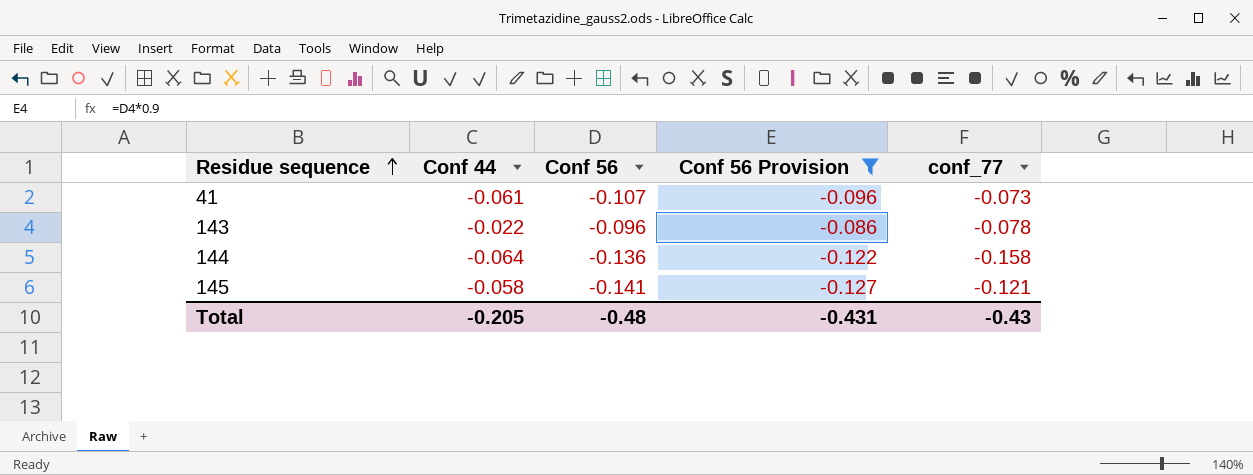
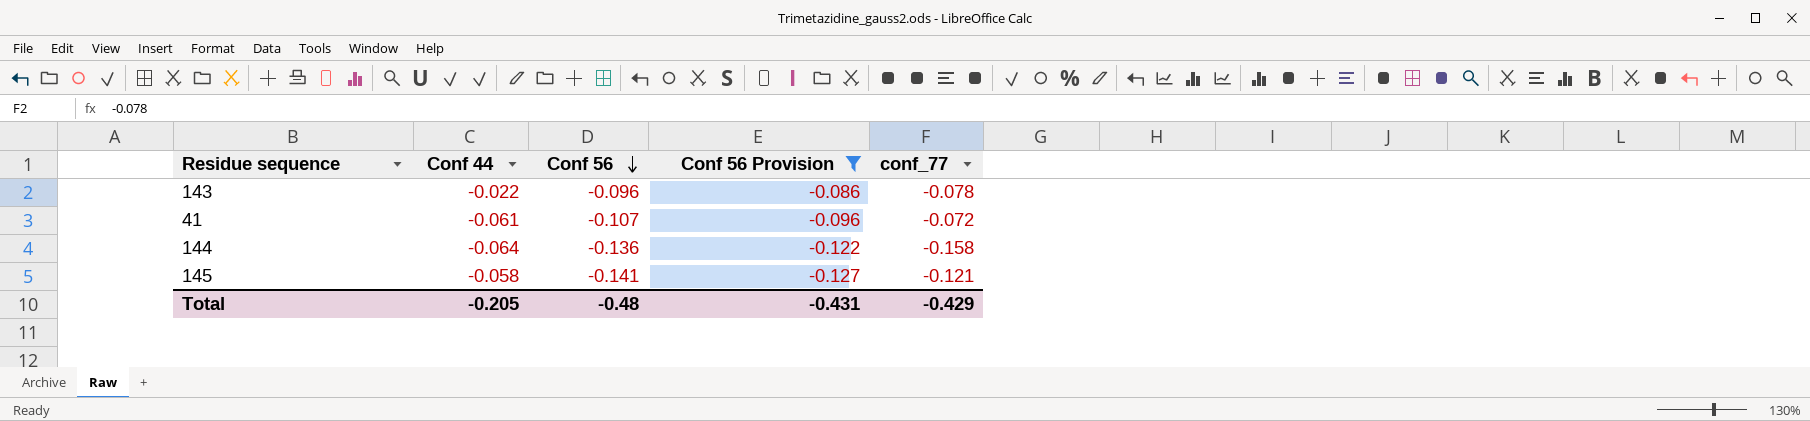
row order: Residue sequence ascending -> Conf 56 descending
41 | conf_77: -0.073 -> -0.072
Total | conf_77: -0.43 -> -0.429

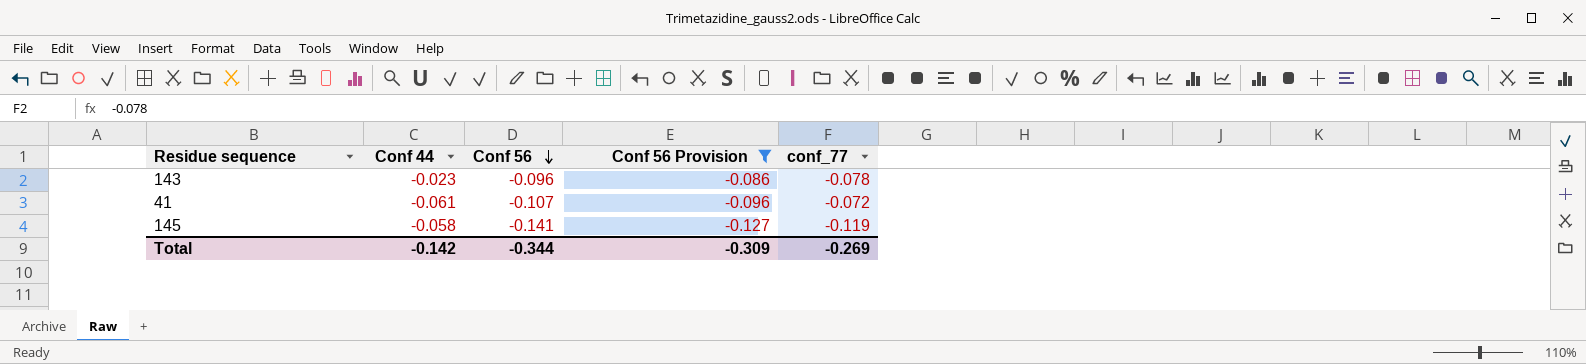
row 144: -0.064 | -0.136 | -0.122 | -0.158 -> none
143 | Conf 44: -0.022 -> -0.023
145 | conf_77: -0.121 -> -0.119
Total | Conf 44: -0.205 -> -0.142
Total | Conf 56: -0.48 -> -0.344
Total | Conf 56 Provision: -0.431 -> -0.309
Total | conf_77: -0.429 -> -0.269

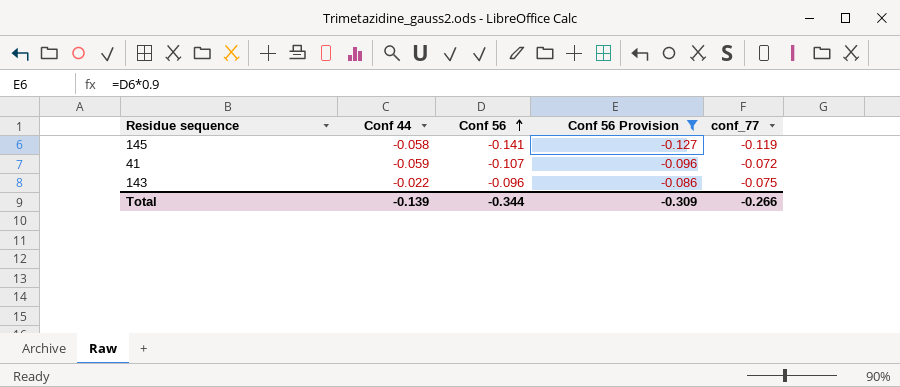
row order: Conf 56 descending -> Conf 56 ascending
41 | Conf 44: -0.061 -> -0.059
143 | Conf 44: -0.023 -> -0.022
143 | conf_77: -0.078 -> -0.075
Total | Conf 44: -0.142 -> -0.139
Total | conf_77: -0.269 -> -0.266

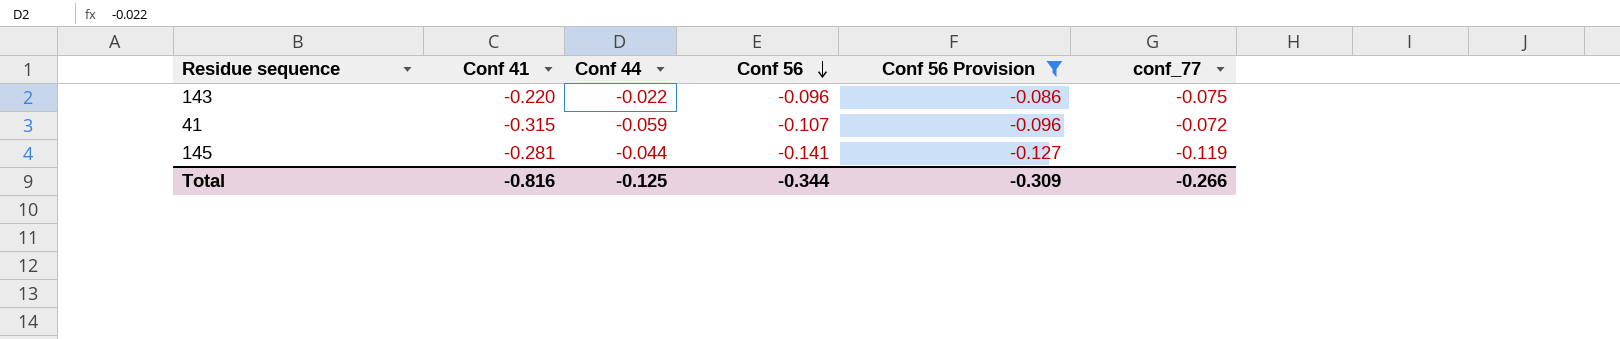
row order: Conf 56 ascending -> Conf 56 descending
column Conf 41 | position: none -> 2
145 | Conf 44: -0.058 -> -0.044
Total | Conf 44: -0.139 -> -0.125

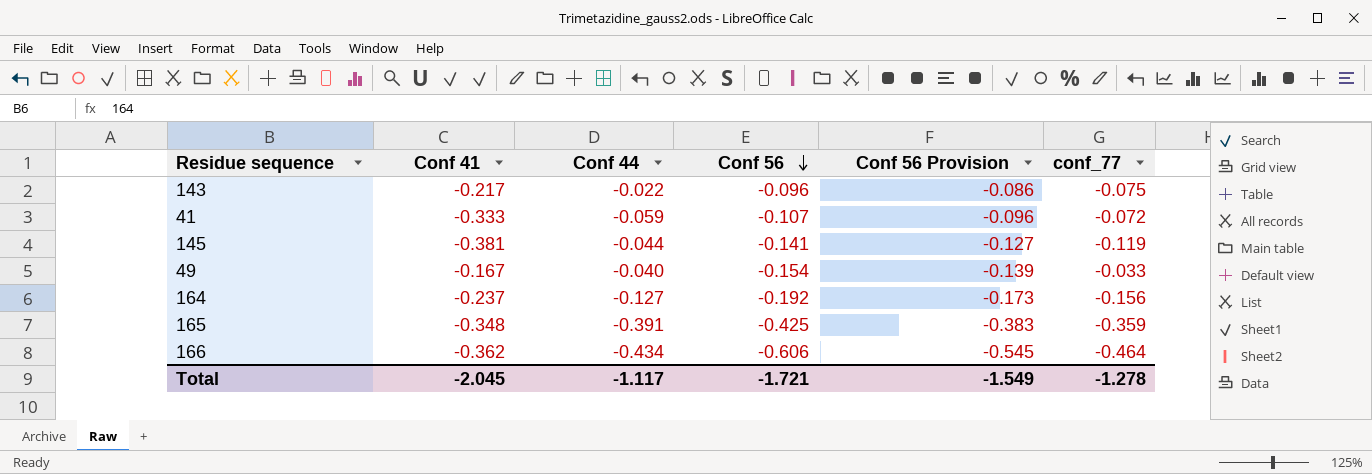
filter: Conf 56 Provision >= -0.127 -> none
143 | Conf 41: -0.220 -> -0.217
41 | Conf 41: -0.315 -> -0.333
145 | Conf 41: -0.281 -> -0.381
Total | Conf 41: -0.816 -> -2.045
Total | Conf 44: -0.125 -> -1.117
Total | Conf 56: -0.344 -> -1.721
Total | Conf 56 Provision: -0.309 -> -1.549
Total | conf_77: -0.266 -> -1.278

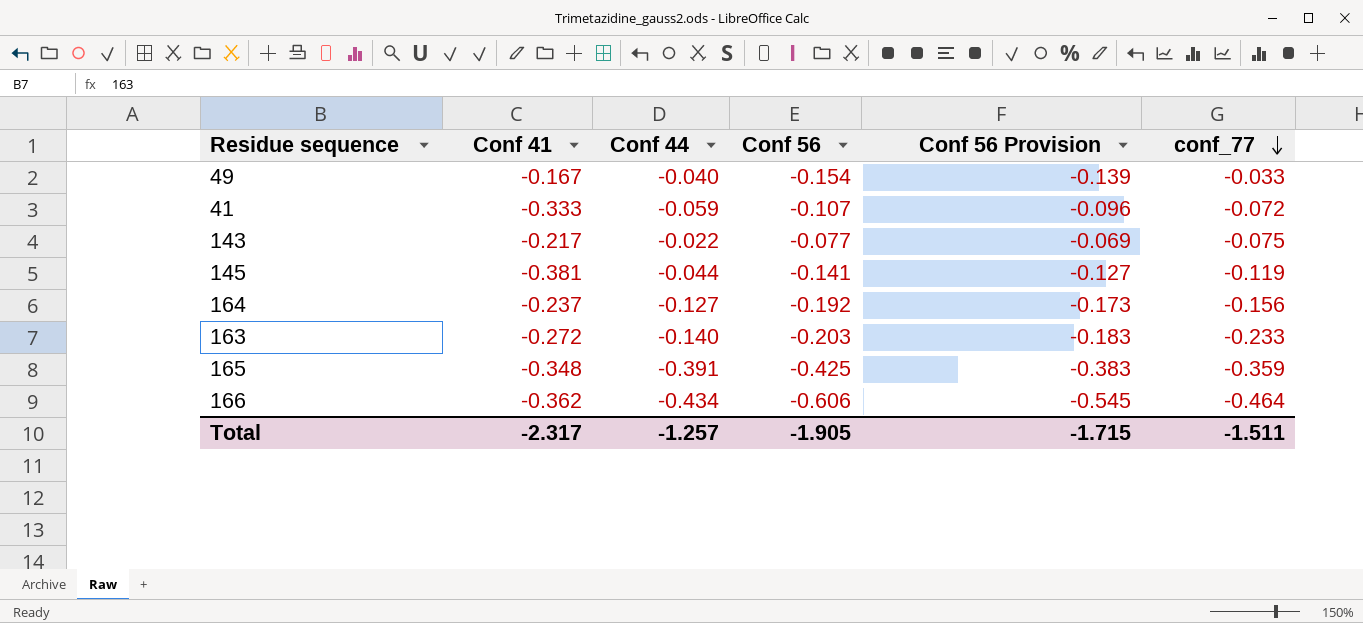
row order: Conf 56 descending -> conf_77 descending
143 | Conf 56: -0.096 -> -0.077
143 | Conf 56 Provision: -0.086 -> -0.069
row 163: none -> -0.272 | -0.140 | -0.203 | -0.183 | -0.233
Total | Conf 41: -2.045 -> -2.317
Total | Conf 44: -1.117 -> -1.257
Total | Conf 56: -1.721 -> -1.905
Total | Conf 56 Provision: -1.549 -> -1.715
Total | conf_77: -1.278 -> -1.511

